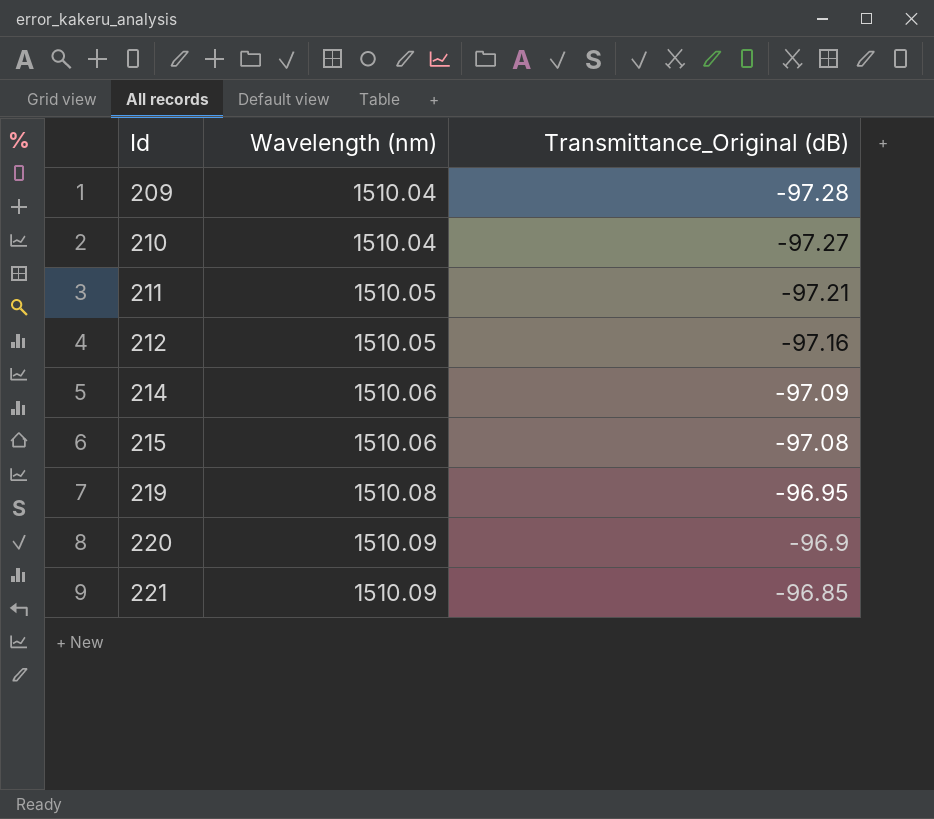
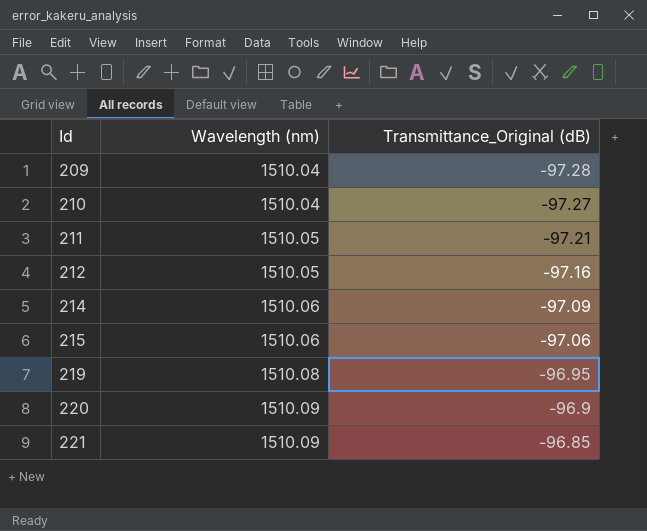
215 | Transmittance_Original (dB): -97.08 -> -97.06

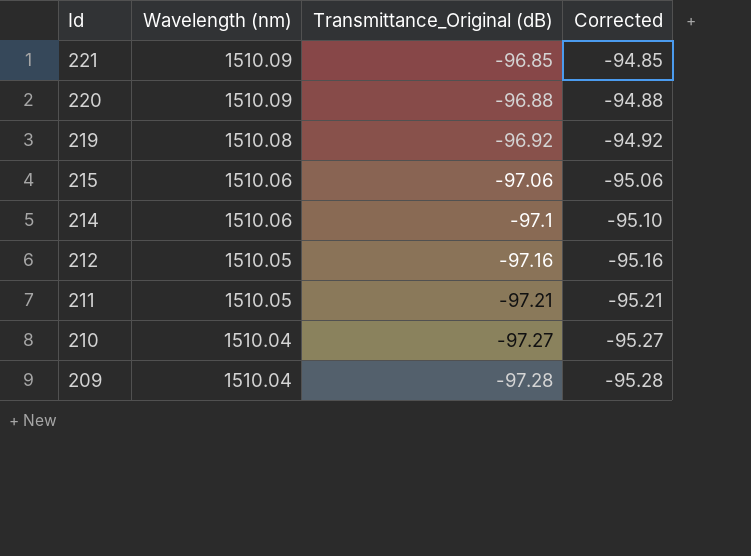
row order: Id ascending -> Id descending
column Corrected | formula: none -> [Transmittance_Original (dB)] + 2
220 | Transmittance_Original (dB): -96.9 -> -96.88
219 | Transmittance_Original (dB): -96.95 -> -96.92
214 | Transmittance_Original (dB): -97.09 -> -97.1

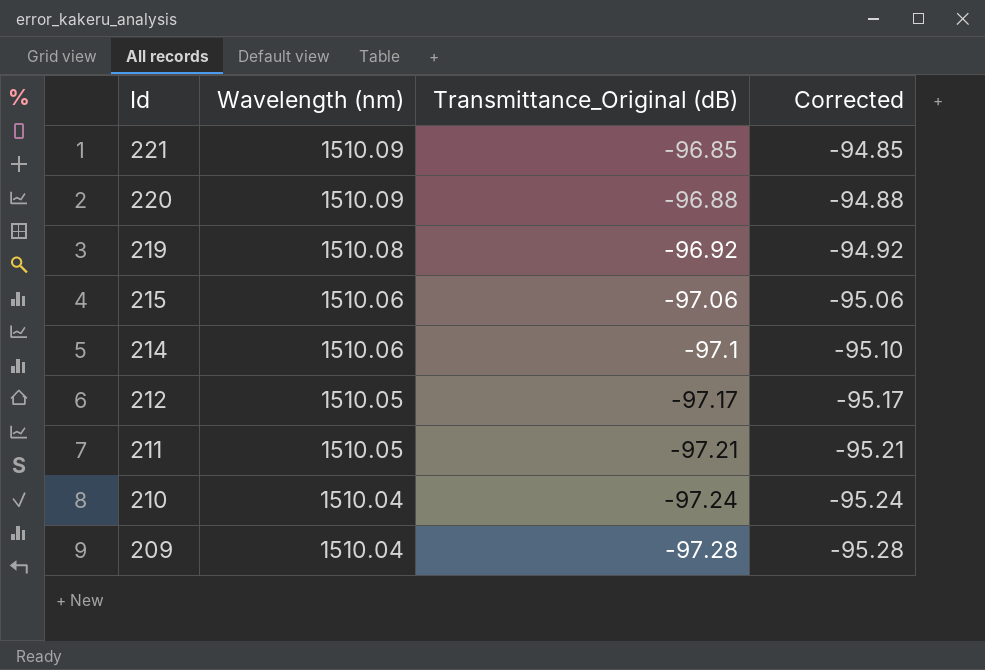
212 | Transmittance_Original (dB): -97.16 -> -97.17
212 | Corrected: -95.16 -> -95.17
210 | Transmittance_Original (dB): -97.27 -> -97.24
210 | Corrected: -95.27 -> -95.24

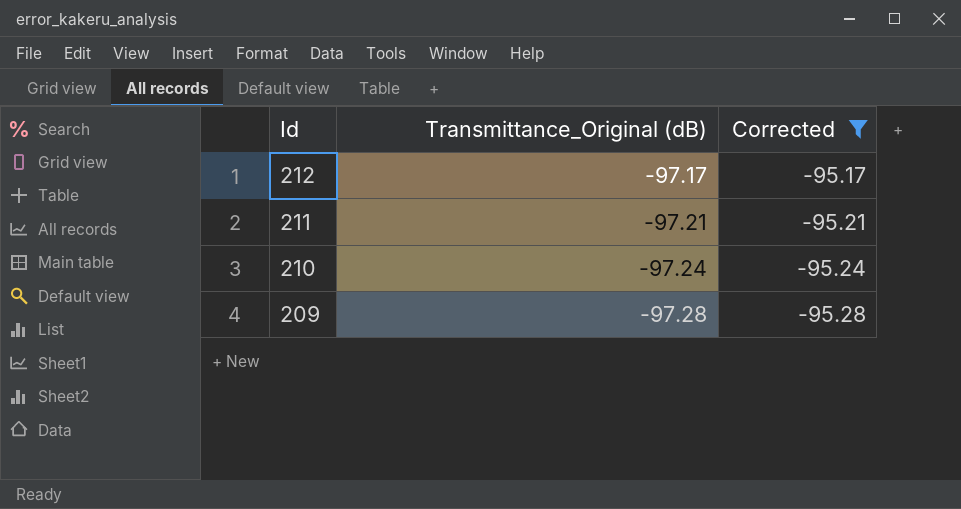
filter: none -> Corrected <= -95.17
column Wavelength (nm) | position: 2 -> none

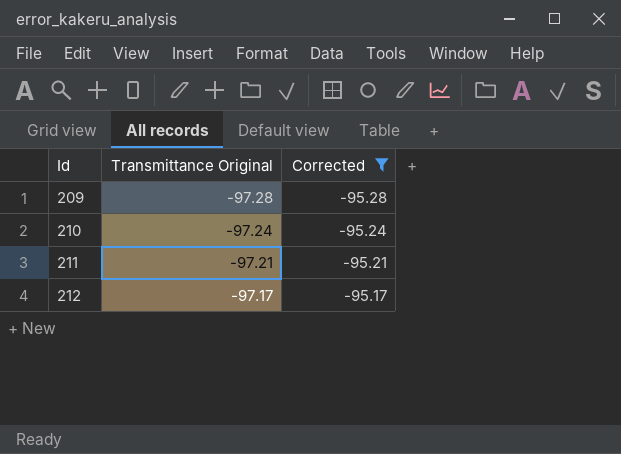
row order: Id descending -> Id ascending
column name: Transmittance_Original (dB) -> Transmittance Original

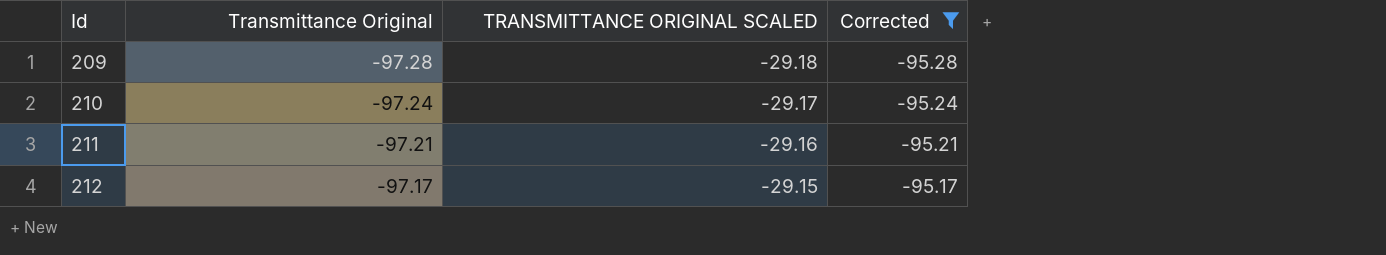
column TRANSMITTANCE ORIGINAL SCALED | formula: none -> [Transmittance Original] * 0.3

